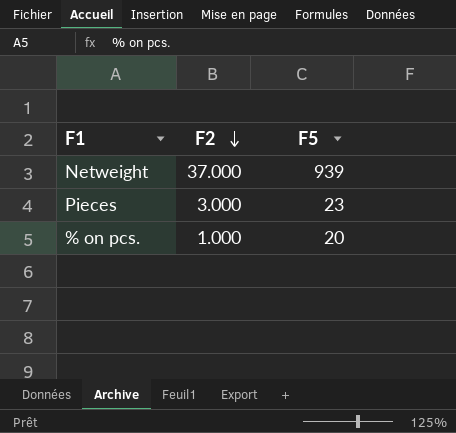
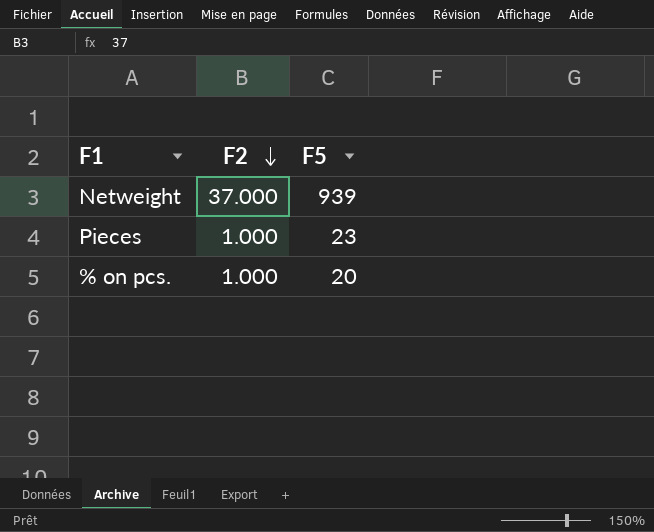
Pieces | F2: 3.000 -> 1.000

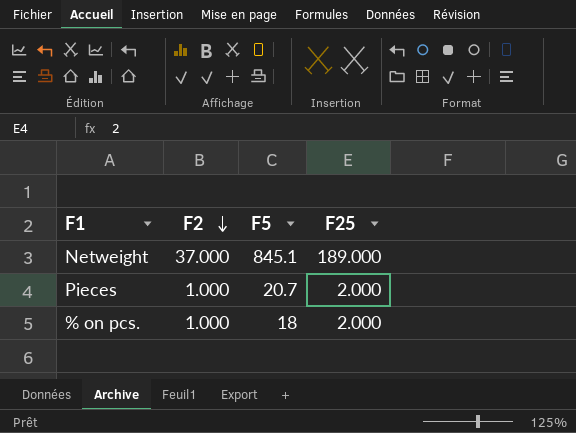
column F25 | position: none -> 4
Netweight | F5: 939 -> 845.1
Pieces | F5: 23 -> 20.7
% on pcs. | F5: 20 -> 18

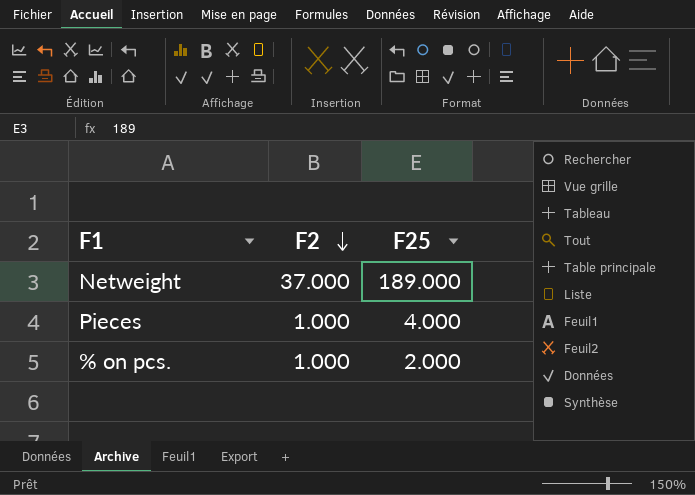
column F5 | position: 3 -> none
Pieces | F25: 2.000 -> 4.000

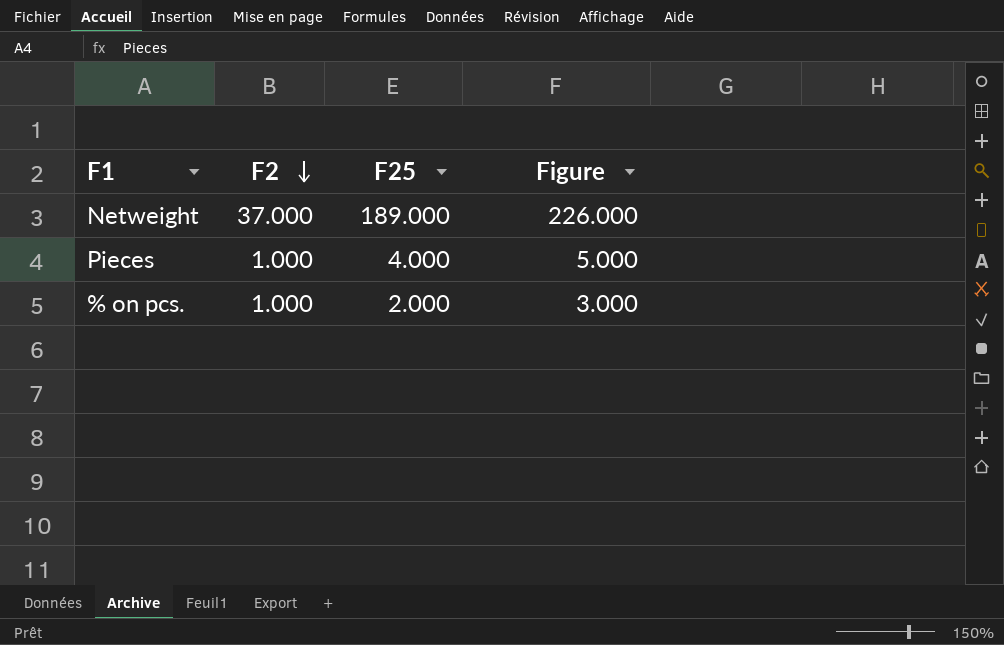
column Figure | formula: none -> [F2] + [F25]

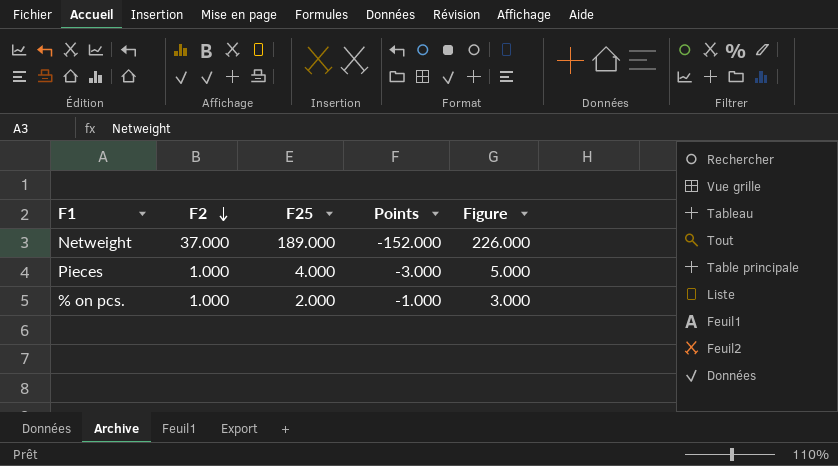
column Points | formula: none -> [F2] - [F25]

